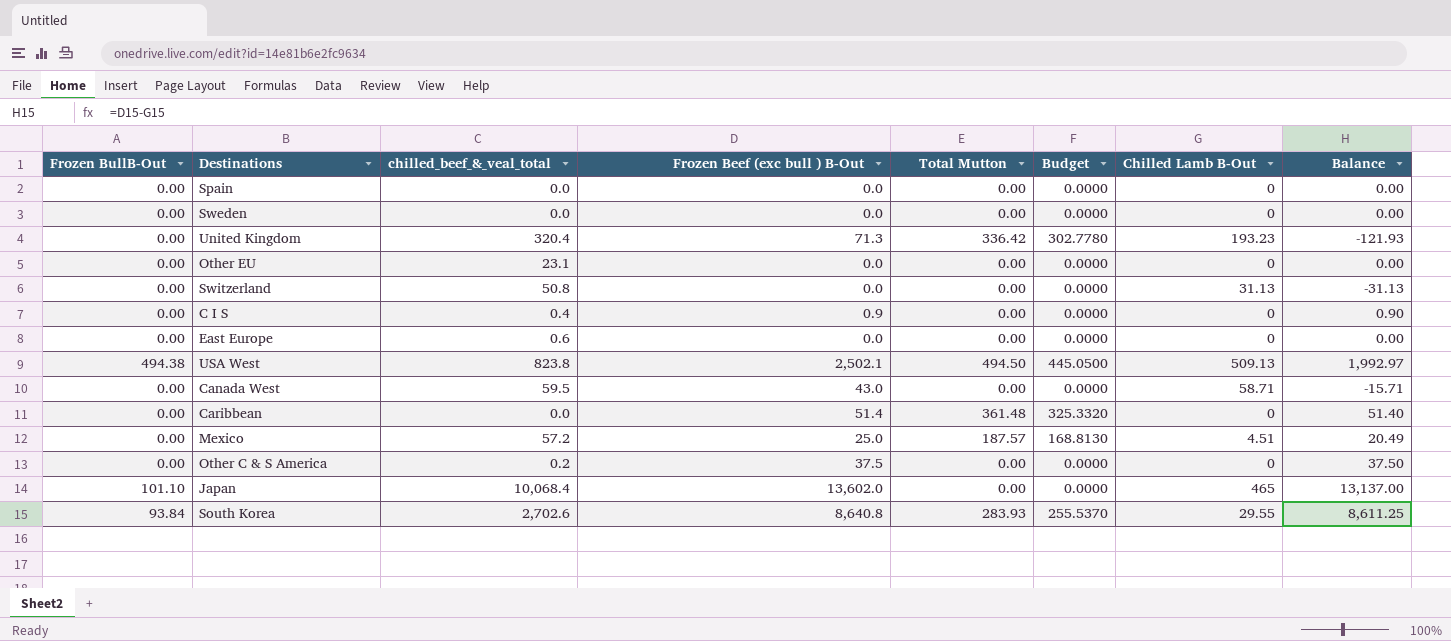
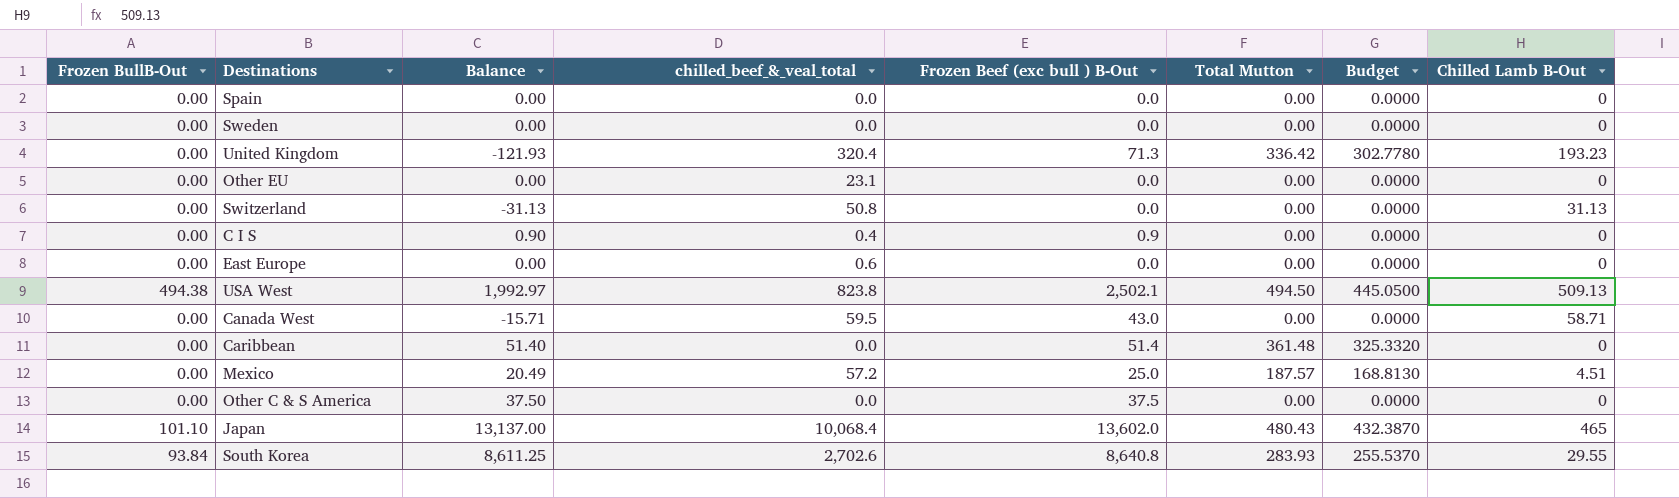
column Balance | position: 8 -> 3
Other C & S America | chilled_beef_&_veal_total: 0.2 -> 0.0
Japan | Total Mutton: 0.00 -> 480.43
Japan | Budget: 0.0000 -> 432.3870

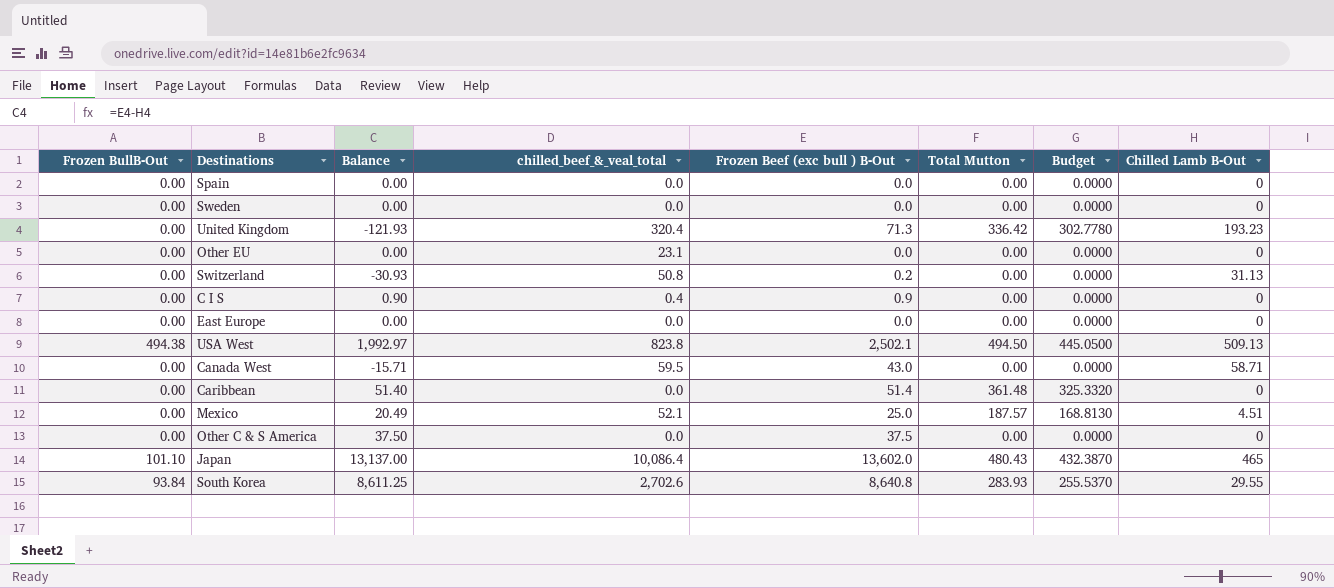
Switzerland | Balance: -31.13 -> -30.93
Switzerland | Frozen Beef (exc bull ) B-Out: 0.0 -> 0.2
East Europe | chilled_beef_&_veal_total: 0.6 -> 0.0
Mexico | chilled_beef_&_veal_total: 57.2 -> 52.1
Japan | chilled_beef_&_veal_total: 10,068.4 -> 10,086.4

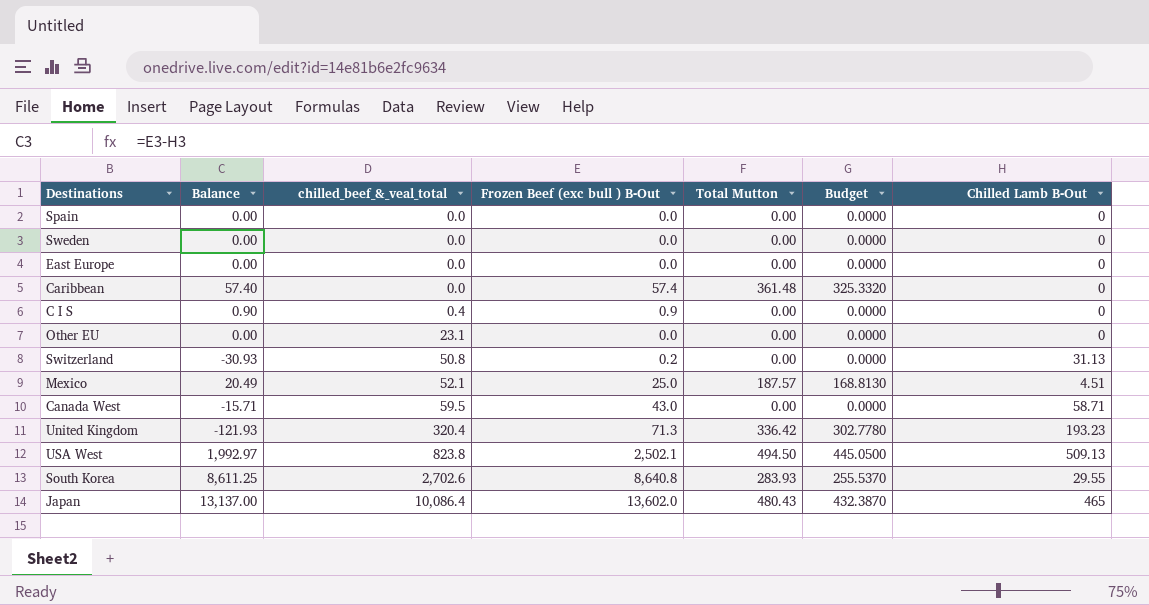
row order: none -> chilled_beef_&_veal_total ascending
column Frozen BullB-Out | position: 1 -> none
row Other C & S America: 0.00 | 37.50 | 0.0 | 37.5 | 0.00 | 0.0000 | 0 -> none
Caribbean | Balance: 51.40 -> 57.40
Caribbean | Frozen Beef (exc bull ) B-Out: 51.4 -> 57.4

